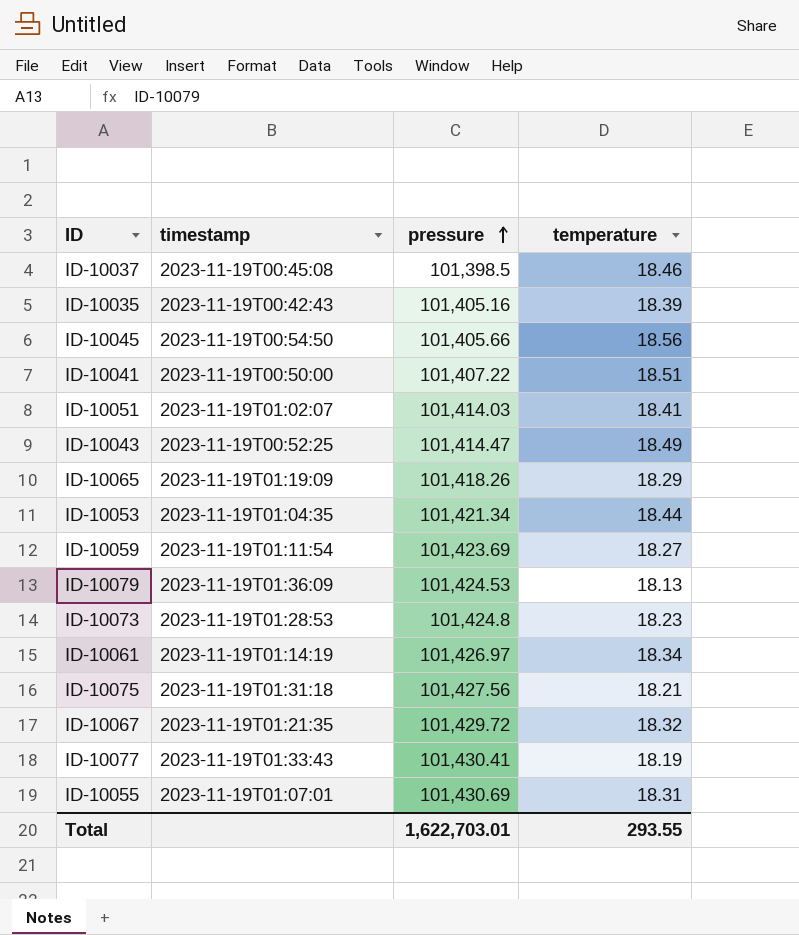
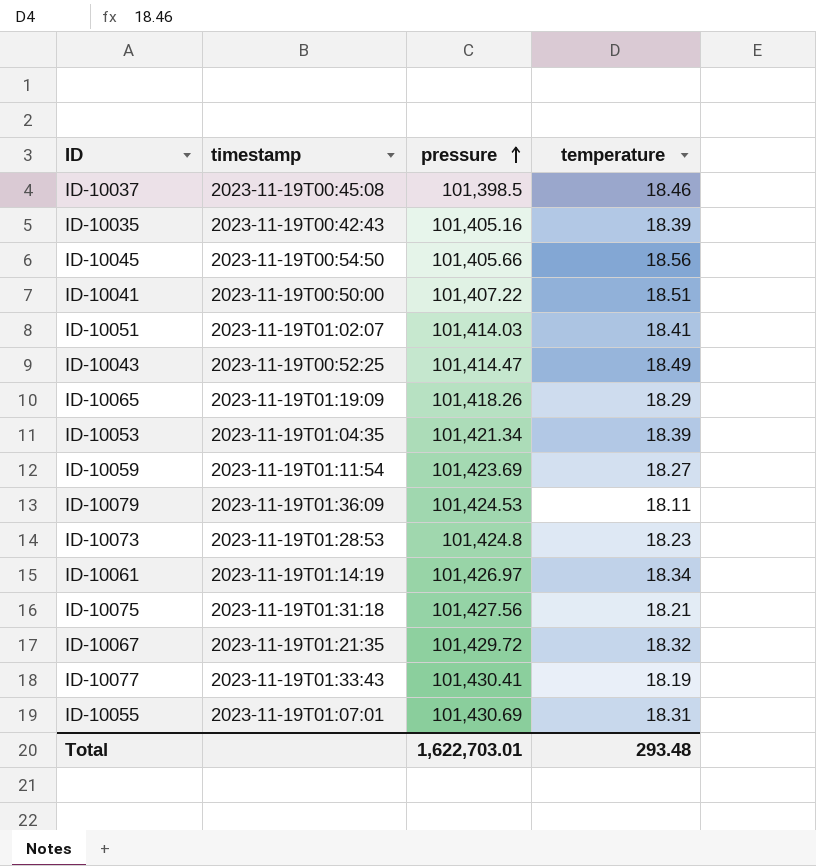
ID-10053 | temperature: 18.44 -> 18.39
ID-10079 | temperature: 18.13 -> 18.11
Total | temperature: 293.55 -> 293.48

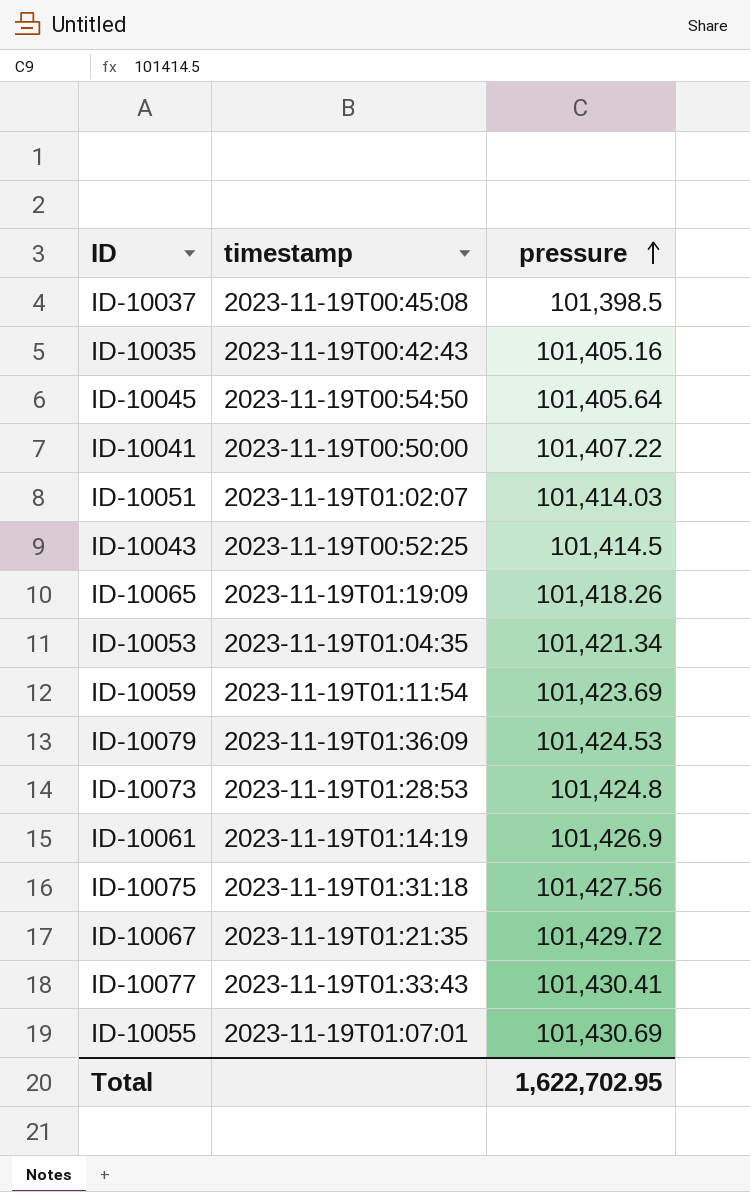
column temperature | position: 4 -> none
ID-10045 | pressure: 101,405.66 -> 101,405.64
ID-10043 | pressure: 101,414.47 -> 101,414.5
ID-10061 | pressure: 101,426.97 -> 101,426.9
Total | pressure: 1,622,703.01 -> 1,622,702.95

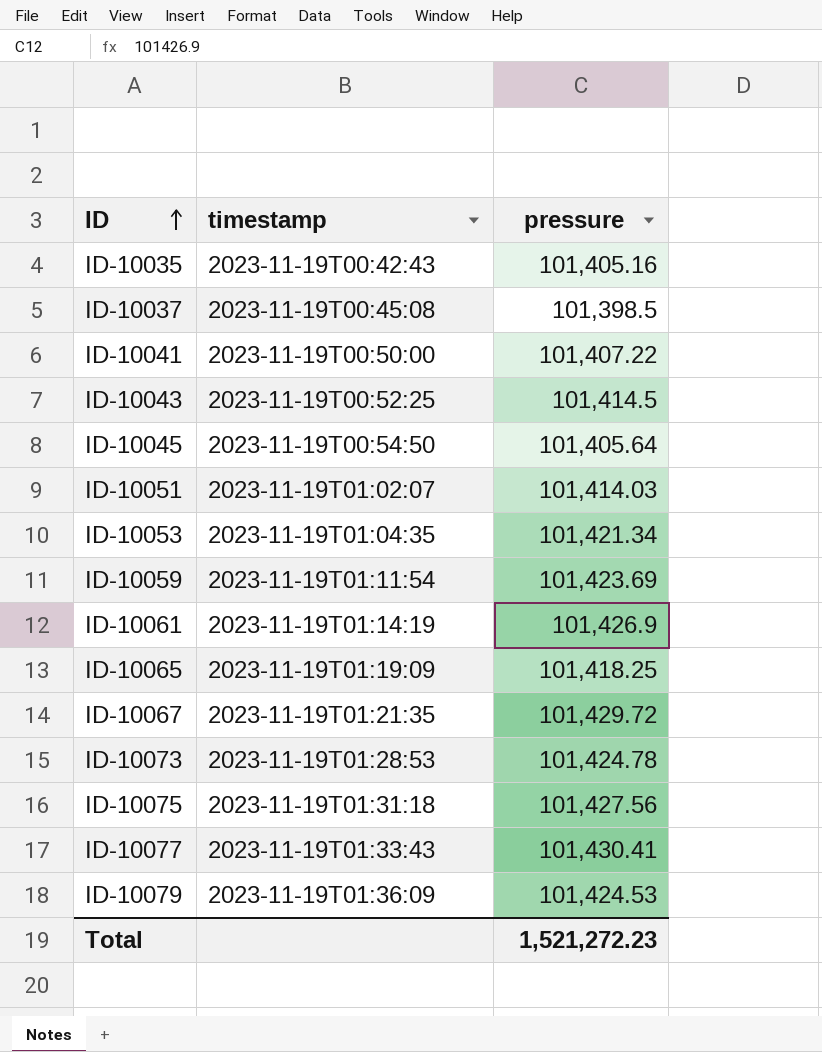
row order: pressure ascending -> ID ascending
row ID-10055: 2023-11-19T01:07:01 | 101,430.69 -> none
ID-10065 | pressure: 101,418.26 -> 101,418.25
ID-10073 | pressure: 101,424.8 -> 101,424.78
Total | pressure: 1,622,702.95 -> 1,521,272.23

